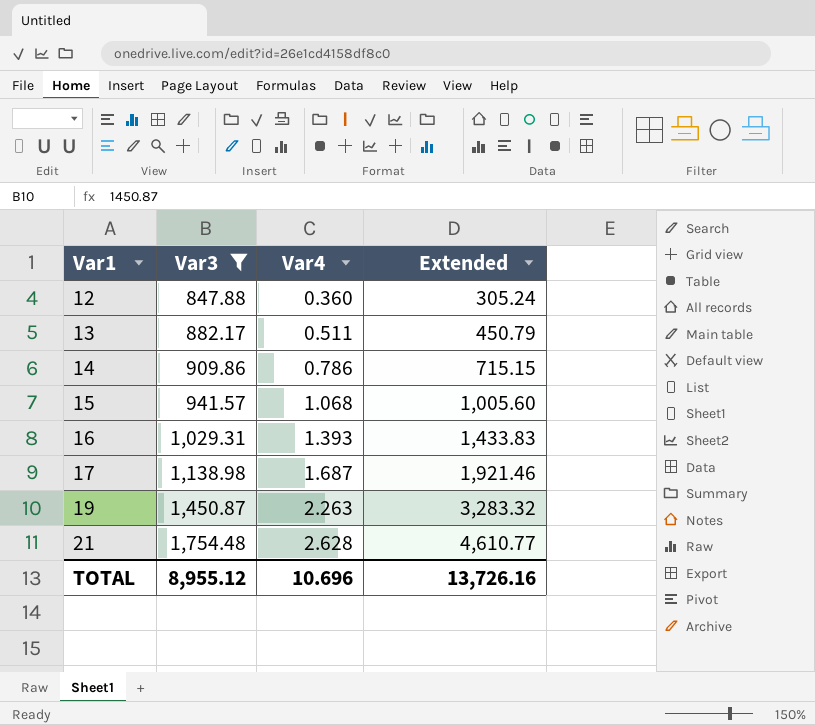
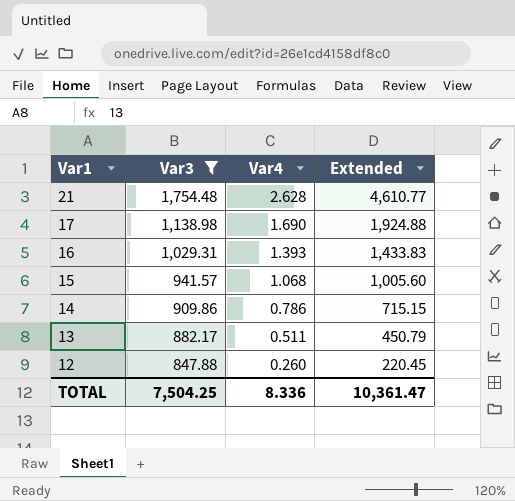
row order: Var1 ascending -> Var1 descending
row 19: 1,450.87 | 2.263 | 3,283.32 -> none
17 | Var4: 1.687 -> 1.690
17 | Extended: 1,921.46 -> 1,924.88
12 | Var4: 0.360 -> 0.260
12 | Extended: 305.24 -> 220.45
TOTAL | Var3: 8,955.12 -> 7,504.25
TOTAL | Var4: 10.696 -> 8.336
TOTAL | Extended: 13,726.16 -> 10,361.47

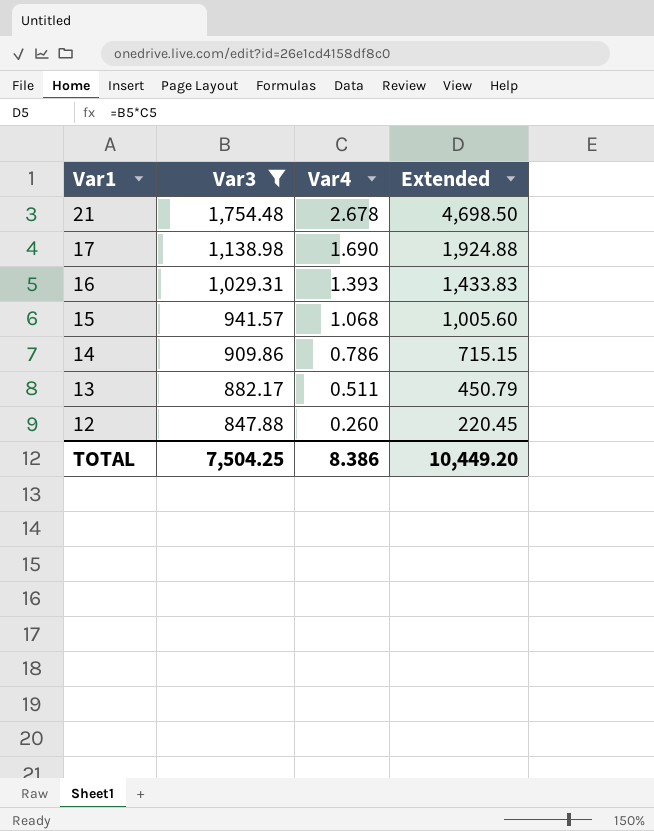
21 | Var4: 2.628 -> 2.678
21 | Extended: 4,610.77 -> 4,698.50
TOTAL | Var4: 8.336 -> 8.386
TOTAL | Extended: 10,361.47 -> 10,449.20

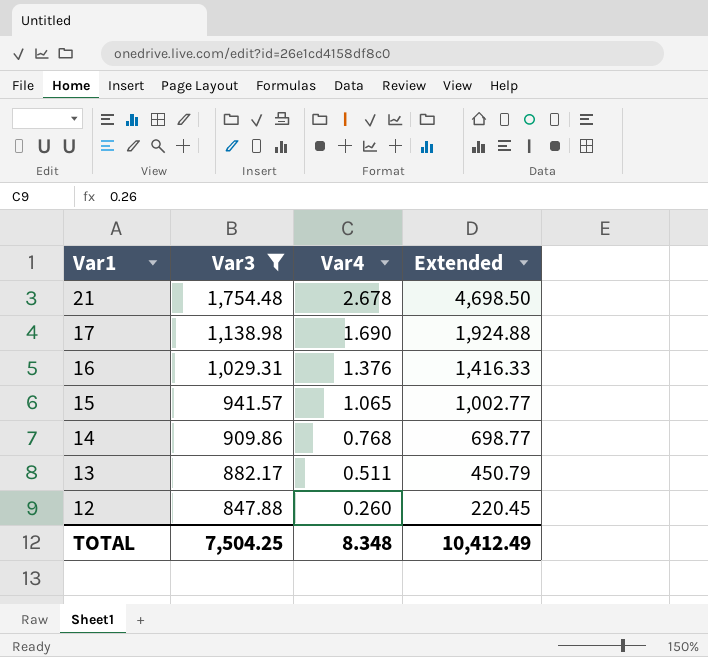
16 | Var4: 1.393 -> 1.376
16 | Extended: 1,433.83 -> 1,416.33
15 | Var4: 1.068 -> 1.065
15 | Extended: 1,005.60 -> 1,002.77
14 | Var4: 0.786 -> 0.768
14 | Extended: 715.15 -> 698.77
TOTAL | Var4: 8.386 -> 8.348
TOTAL | Extended: 10,449.20 -> 10,412.49

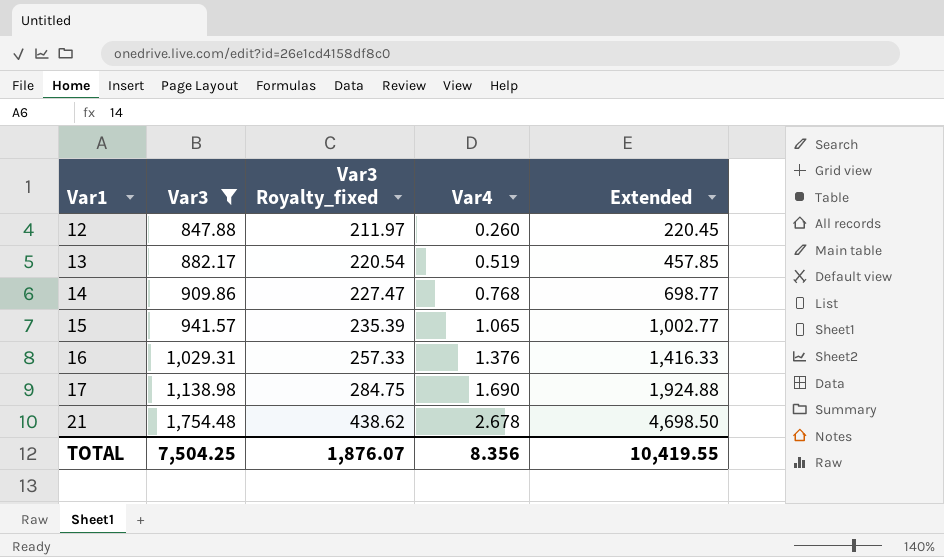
row order: Var1 descending -> Var1 ascending
column Var3 Royalty_fixed | formula: none -> [Var3] * 0.25
13 | Var4: 0.511 -> 0.519
13 | Extended: 450.79 -> 457.85
TOTAL | Var4: 8.348 -> 8.356
TOTAL | Extended: 10,412.49 -> 10,419.55

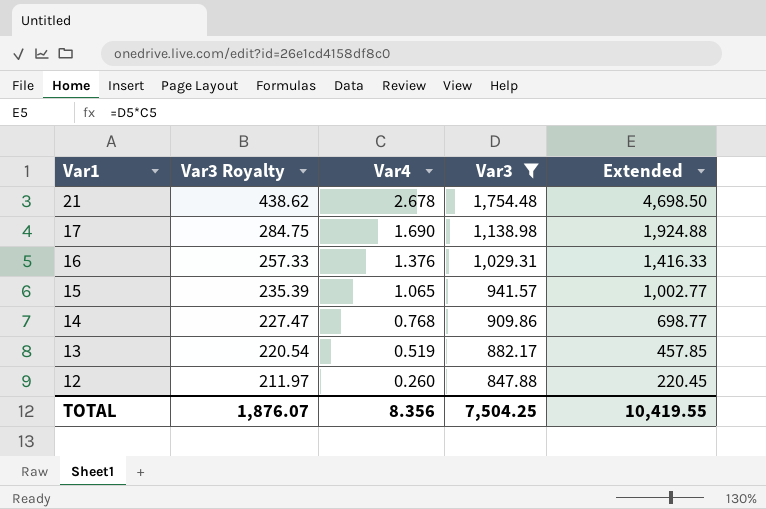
row order: Var1 ascending -> Var1 descending
column name: Var3 Royalty_fixed -> Var3 Royalty
column Var3 | position: 2 -> 4

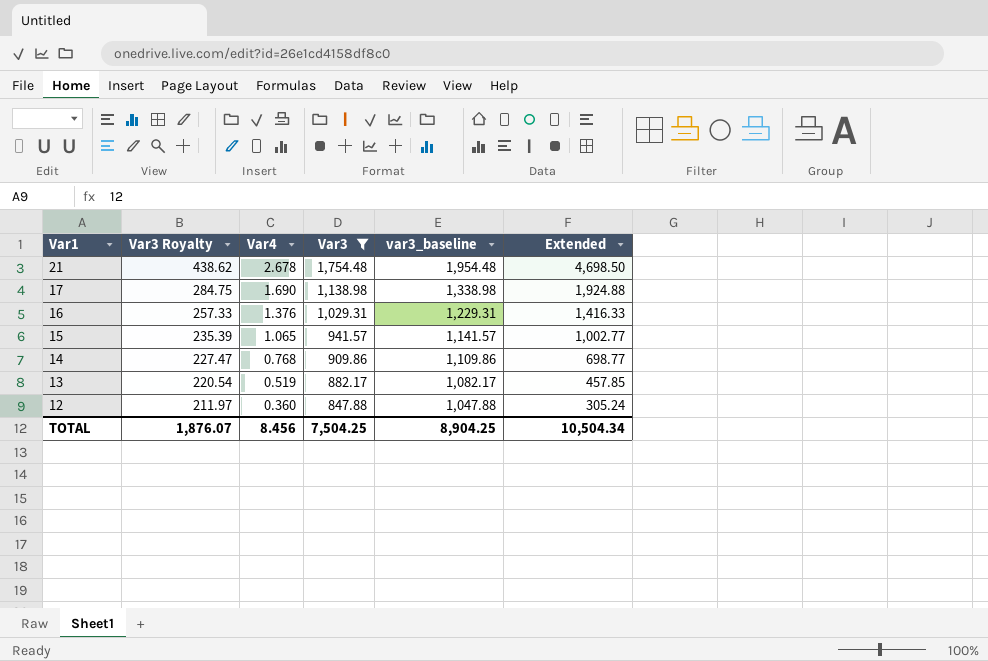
column var3_baseline | formula: none -> [Var3] + 200
12 | Var4: 0.260 -> 0.360
12 | Extended: 220.45 -> 305.24
TOTAL | Var4: 8.356 -> 8.456
TOTAL | Extended: 10,419.55 -> 10,504.34

